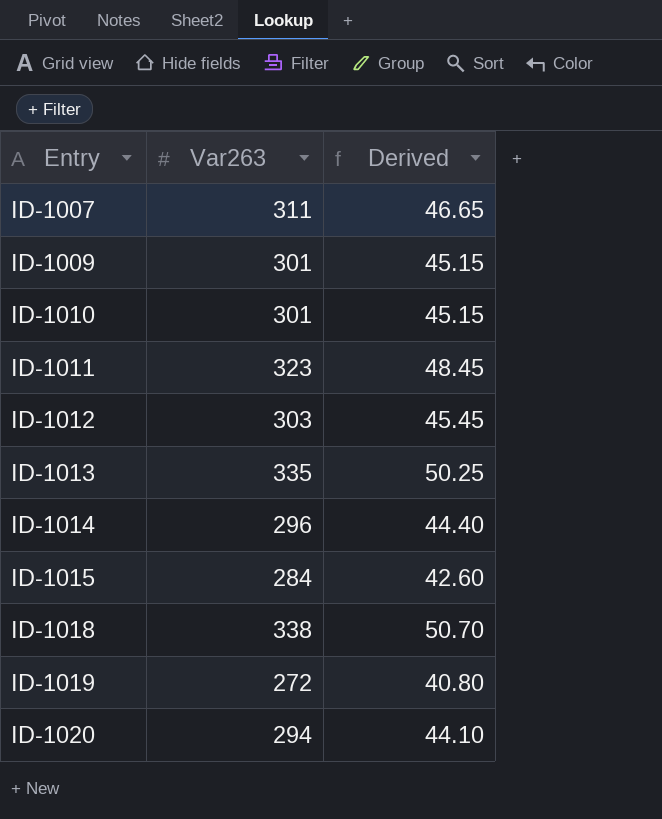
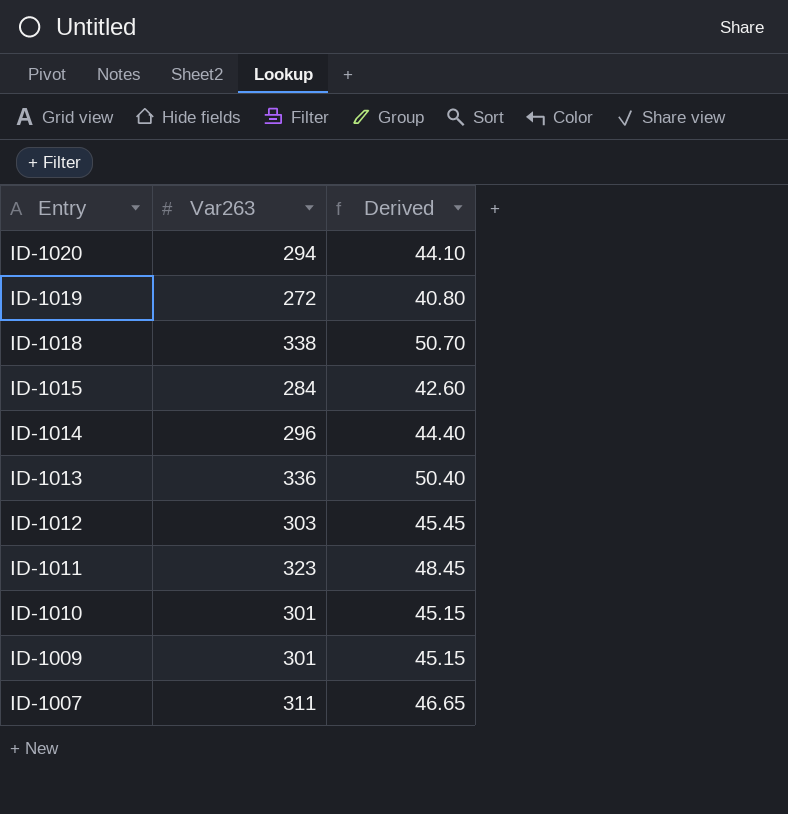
row order: Entry ascending -> Entry descending
ID-1013 | Var263: 335 -> 336
ID-1013 | Derived: 50.25 -> 50.40

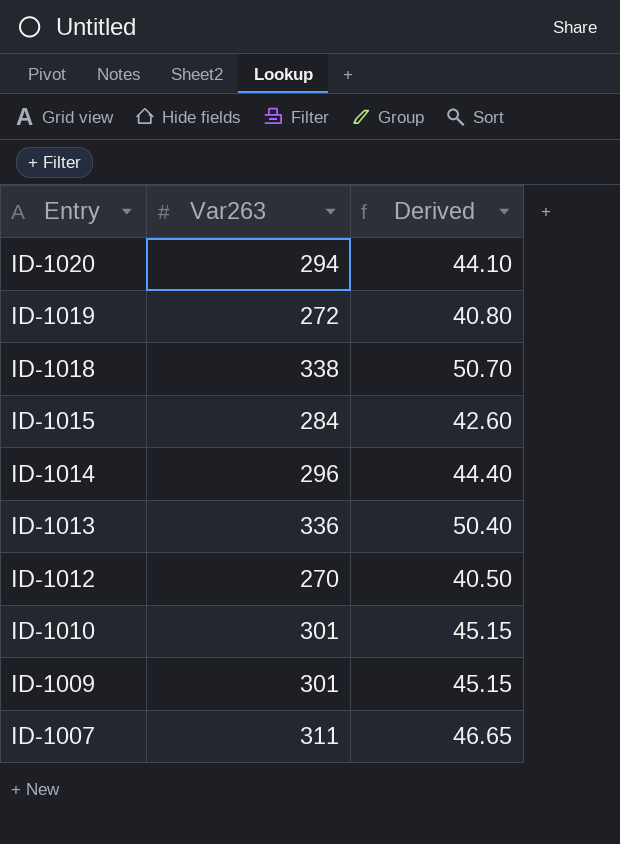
row ID-1011: 323 | 48.45 -> none
ID-1012 | Var263: 303 -> 270
ID-1012 | Derived: 45.45 -> 40.50

